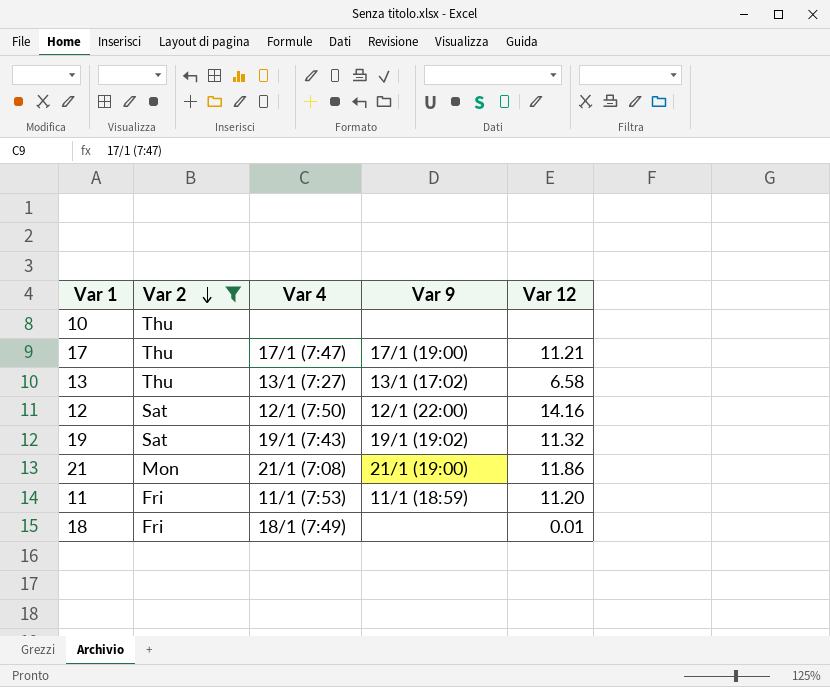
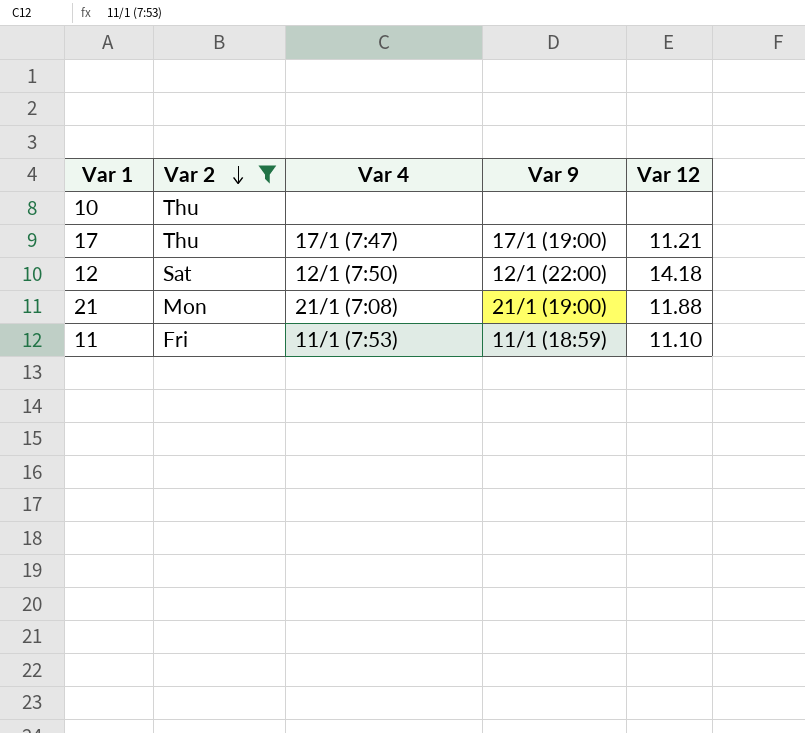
row 13: Thu | 13/1 (7:27) | 13/1 (17:02) | 6.58 -> none
row 19: Sat | 19/1 (7:43) | 19/1 (19:02) | 11.32 -> none
row 18: Fri | 18/1 (7:49) | none | 0.01 -> none
12 | Var 12: 14.16 -> 14.18
21 | Var 12: 11.86 -> 11.88
11 | Var 12: 11.20 -> 11.10

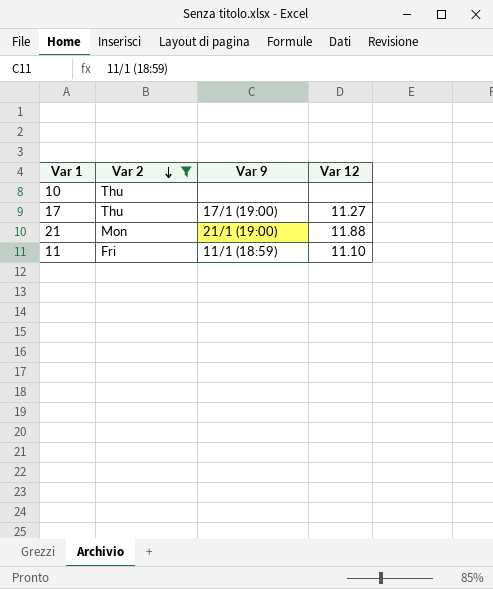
column Var 4 | position: 3 -> none
row 12: Sat | 12/1 (7:50) | 12/1 (22:00) | 14.18 -> none
17 | Var 12: 11.21 -> 11.27

